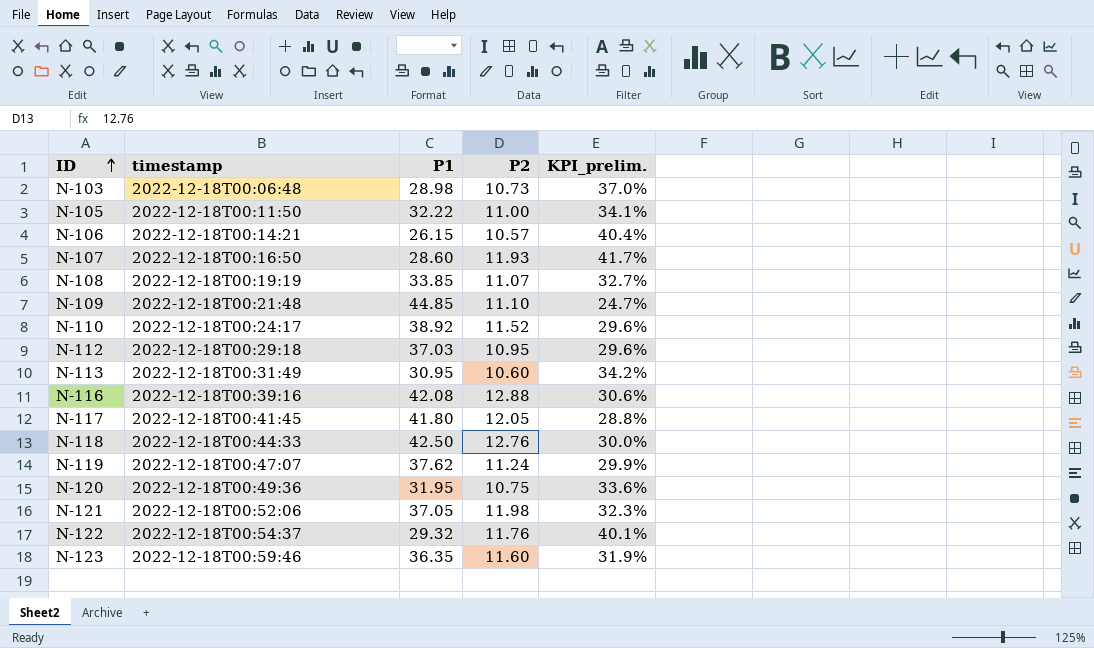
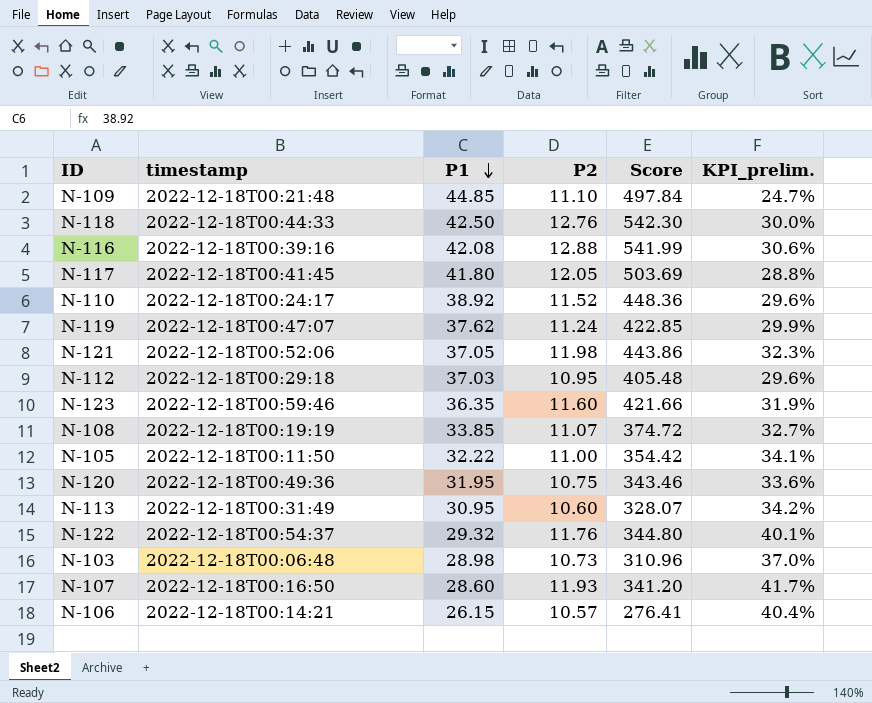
row order: ID ascending -> P1 descending
column Score | formula: none -> [P1] * [P2]

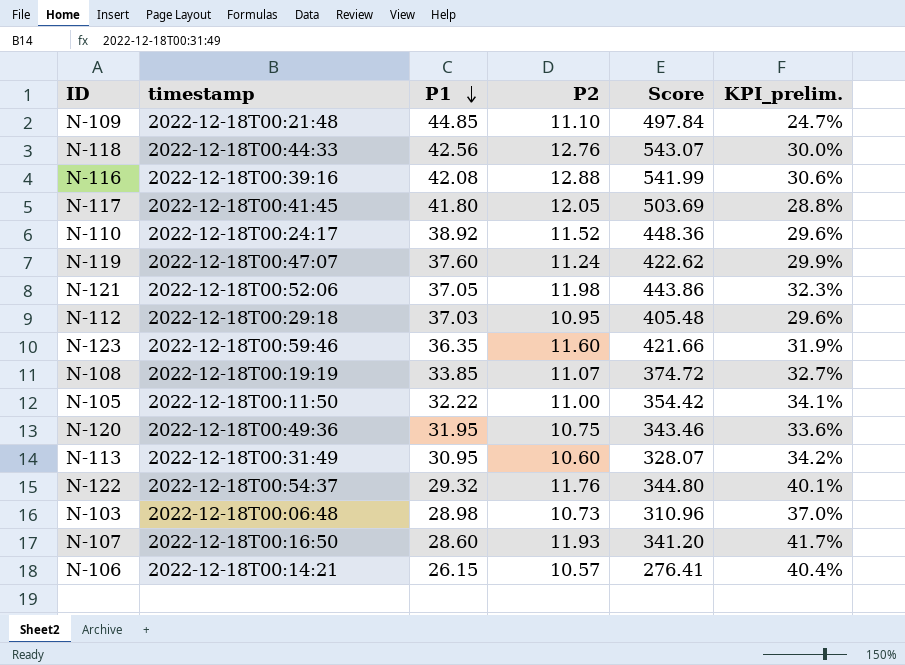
N-118 | P1: 42.50 -> 42.56
N-118 | Score: 542.30 -> 543.07
N-119 | P1: 37.62 -> 37.60
N-119 | Score: 422.85 -> 422.62

